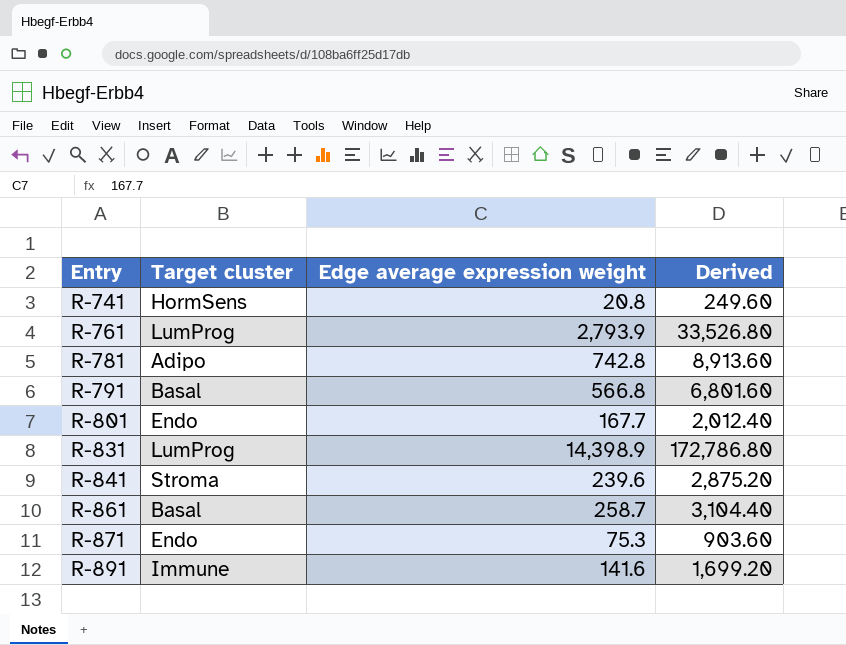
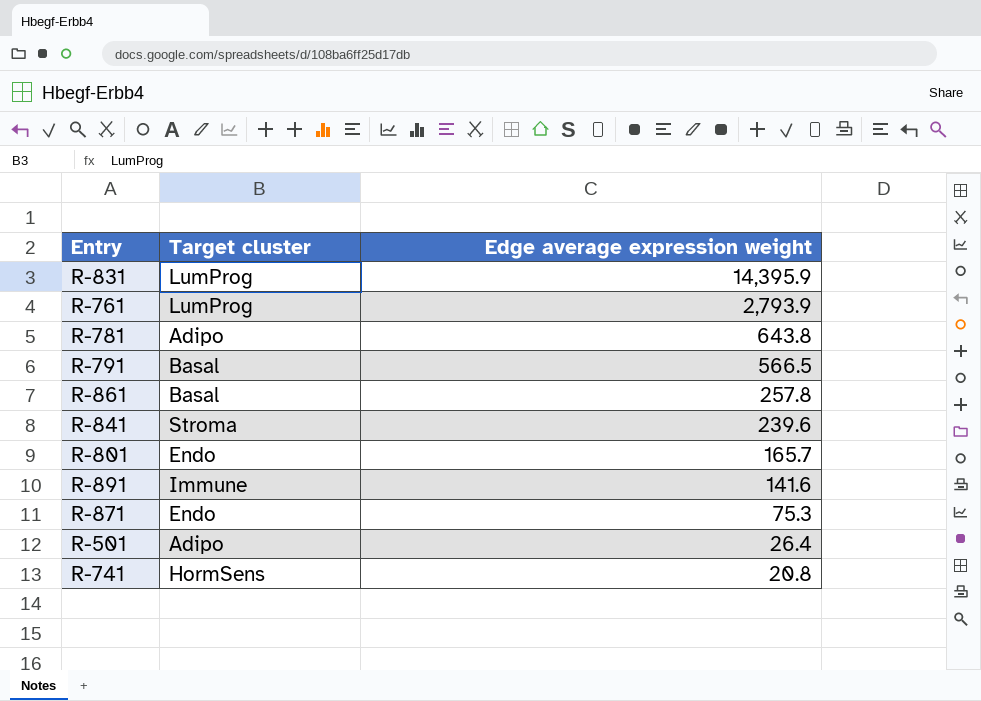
row order: Entry ascending -> Edge average expression weight descending
column Derived | formula: [Edge average expression weight] * 12 -> none
R-831 | Edge average expression weight: 14,398.9 -> 14,395.9
R-781 | Edge average expression weight: 742.8 -> 643.8
R-791 | Edge average expression weight: 566.8 -> 566.5
R-861 | Edge average expression weight: 258.7 -> 257.8
R-801 | Edge average expression weight: 167.7 -> 165.7
row R-501: none -> Adipo | 26.4

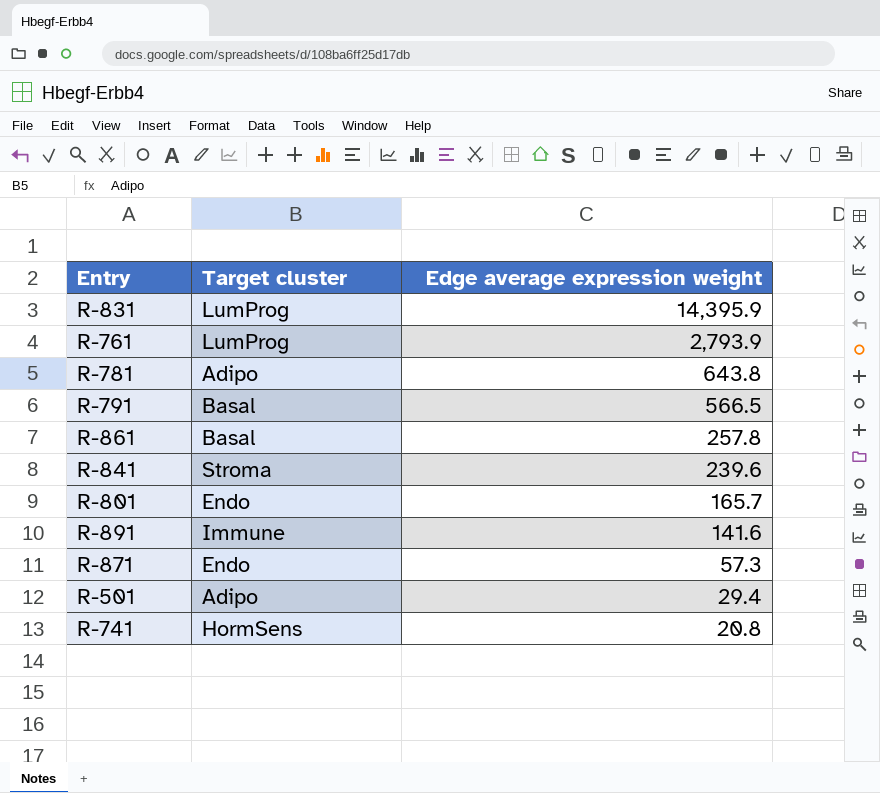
R-871 | Edge average expression weight: 75.3 -> 57.3
R-501 | Edge average expression weight: 26.4 -> 29.4

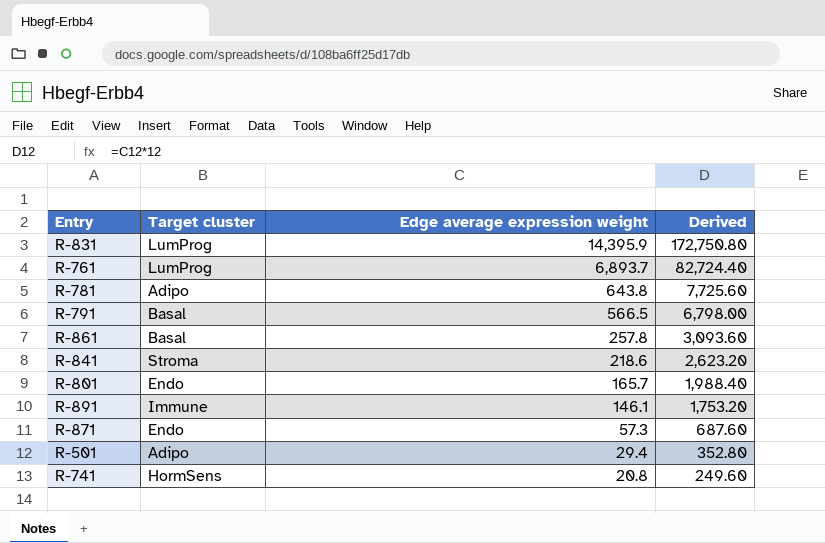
column Derived | formula: none -> [Edge average expression weight] * 12
R-761 | Edge average expression weight: 2,793.9 -> 6,893.7
R-841 | Edge average expression weight: 239.6 -> 218.6
R-891 | Edge average expression weight: 141.6 -> 146.1

